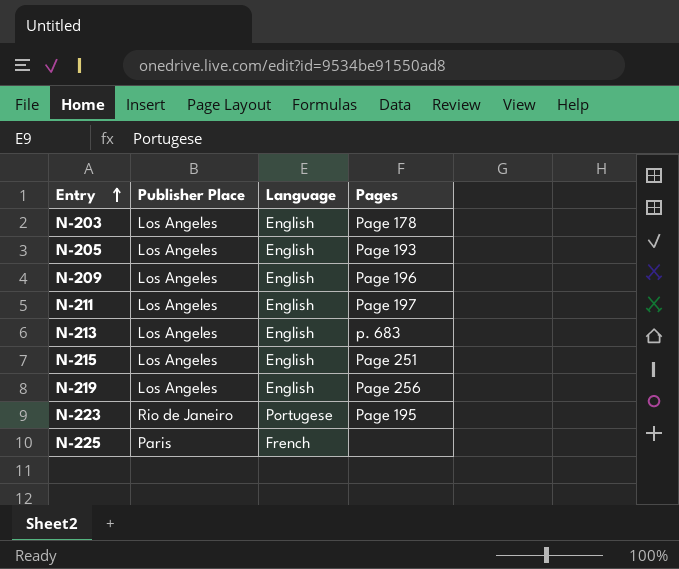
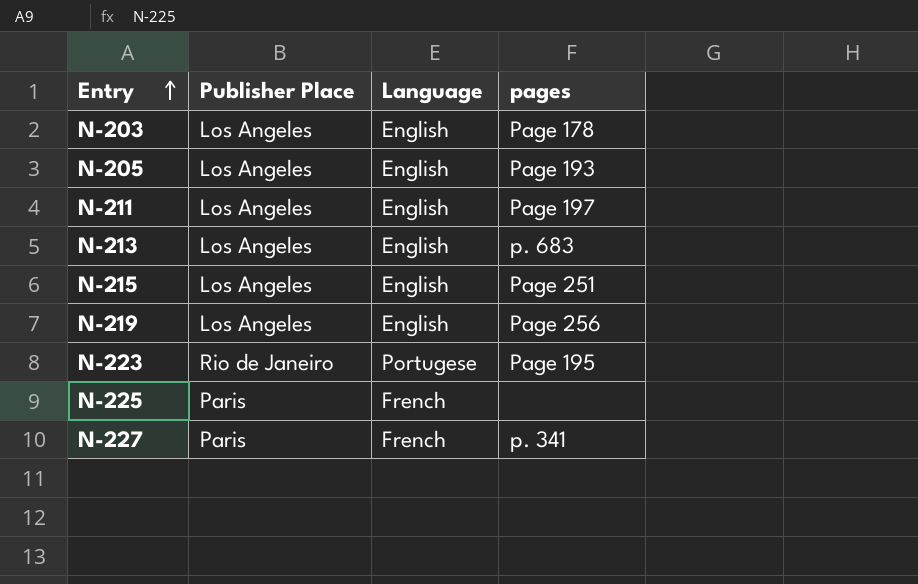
column name: Pages -> pages
row N-209: Los Angeles | English | Page 196 -> none
row N-227: none -> Paris | French | p. 341

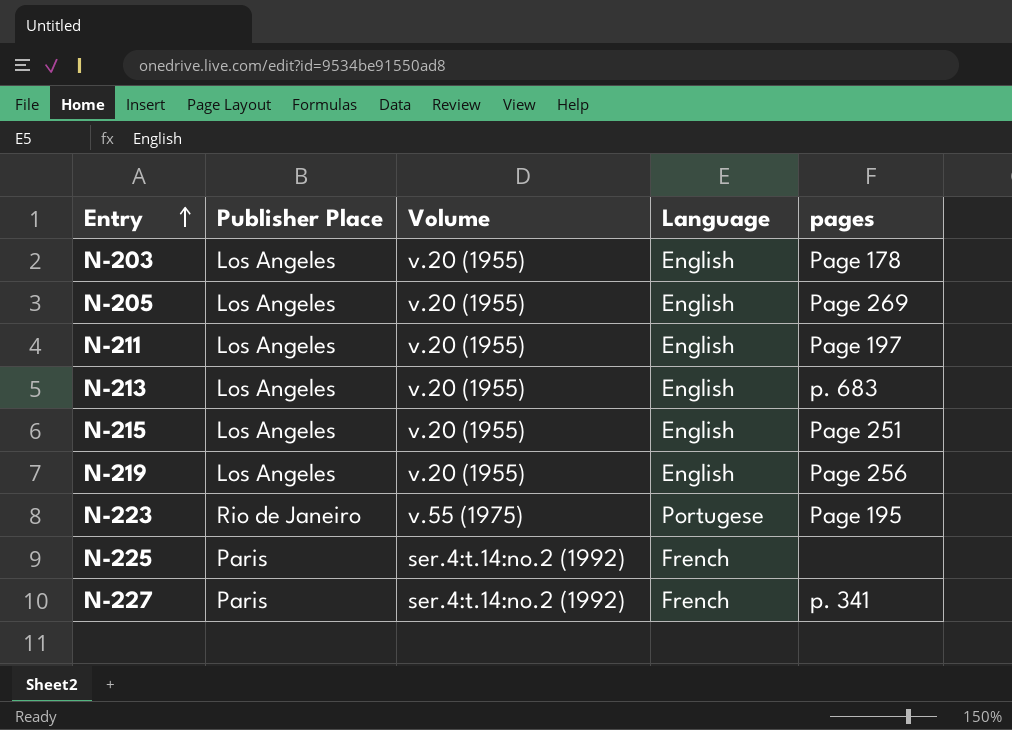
column Volume | position: none -> 3
N-205 | pages: Page 193 -> Page 269

